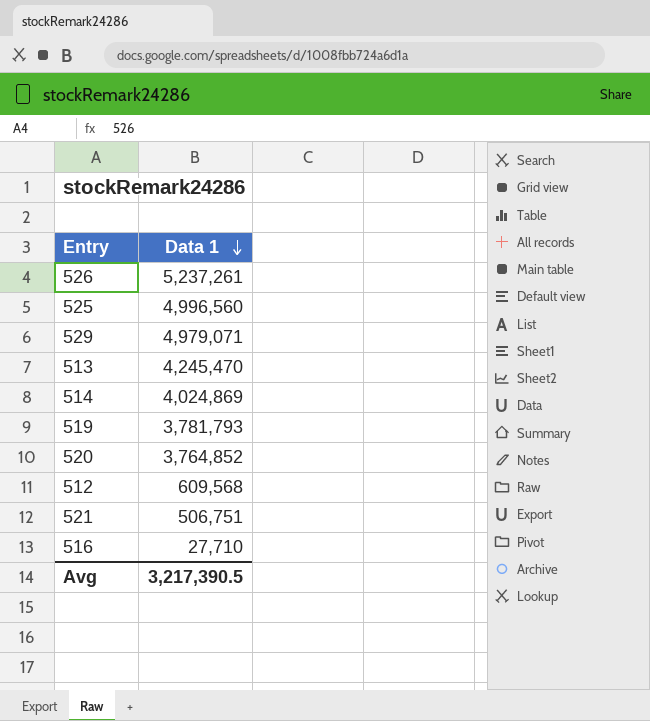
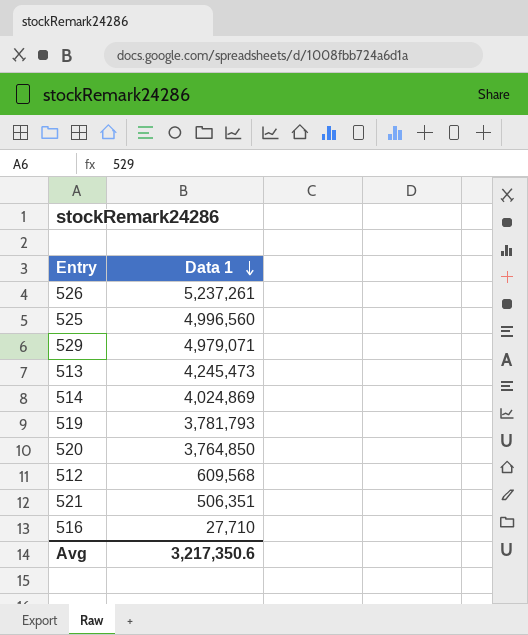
513 | Data 1: 4,245,470 -> 4,245,473
520 | Data 1: 3,764,852 -> 3,764,850
521 | Data 1: 506,751 -> 506,351
Avg | Data 1: 3,217,390.5 -> 3,217,350.6

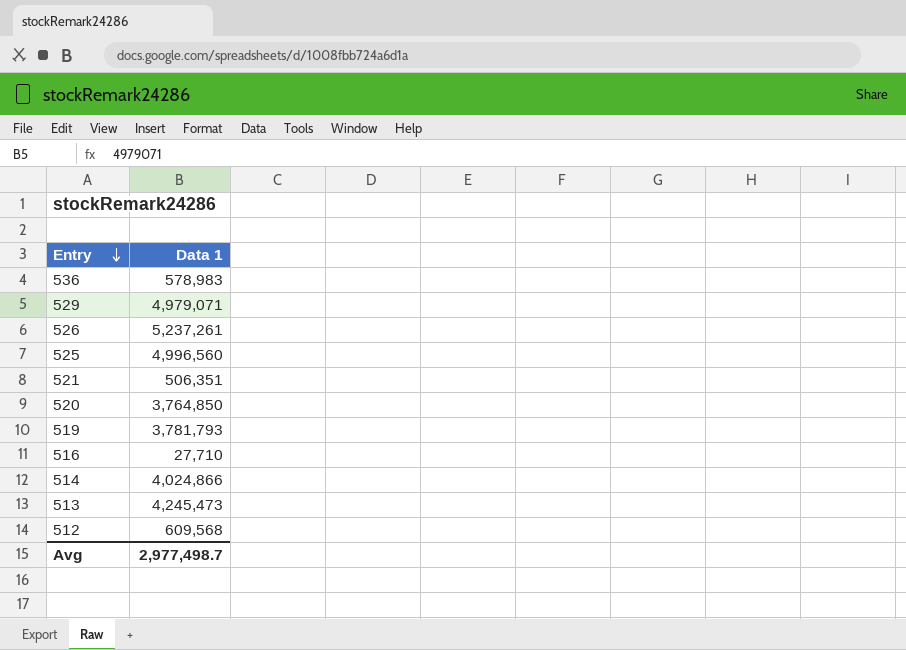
row order: Data 1 descending -> Entry descending
row 536: none -> 578,983
514 | Data 1: 4,024,869 -> 4,024,866
Avg | Data 1: 3,217,350.6 -> 2,977,498.7

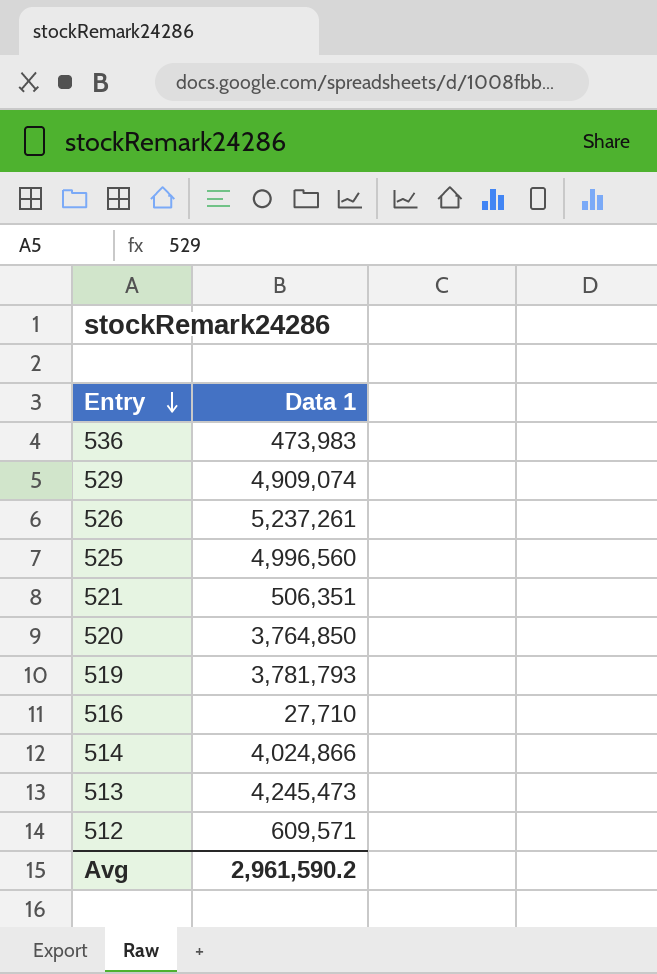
536 | Data 1: 578,983 -> 473,983
529 | Data 1: 4,979,071 -> 4,909,074
512 | Data 1: 609,568 -> 609,571
Avg | Data 1: 2,977,498.7 -> 2,961,590.2

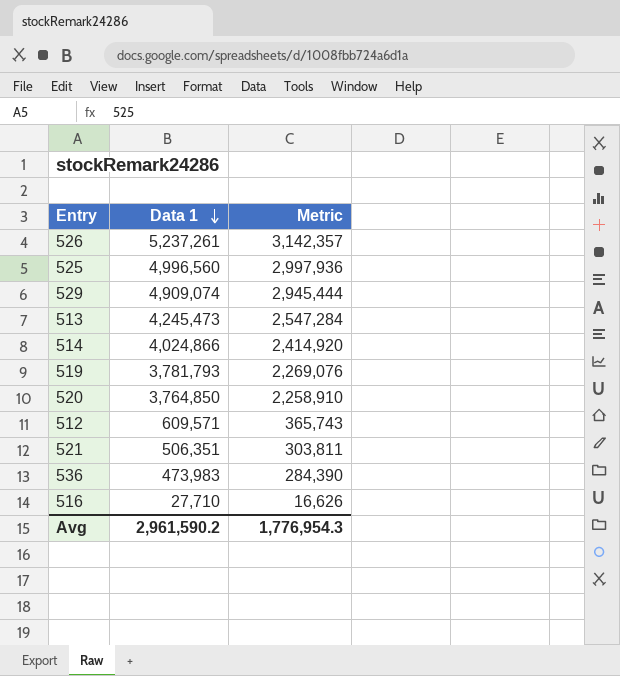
row order: Entry descending -> Data 1 descending
column Metric | formula: none -> [Data 1] * 0.6

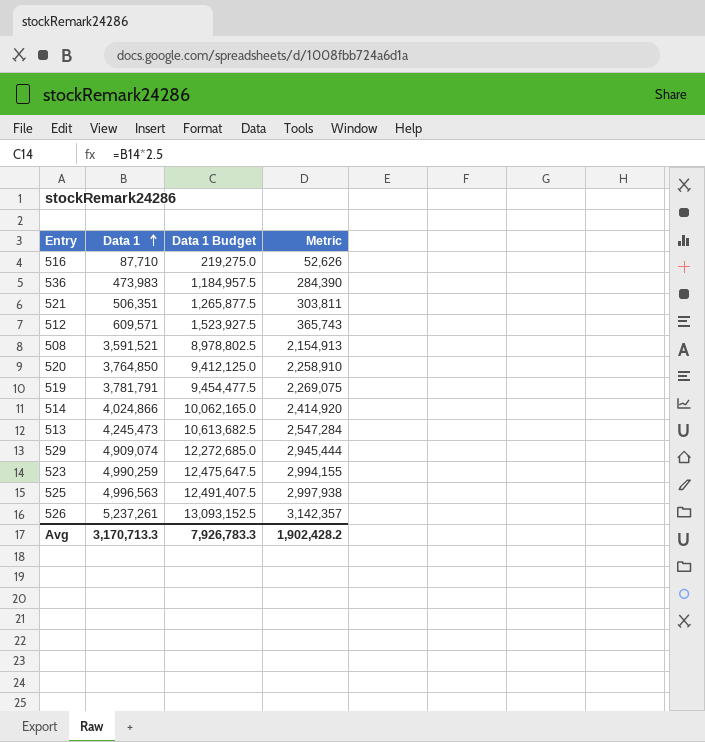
row order: Data 1 descending -> Data 1 ascending
column Data 1 Budget | formula: none -> [Data 1] * 2.5
516 | Data 1: 27,710 -> 87,710
516 | Metric: 16,626 -> 52,626
row 508: none -> 3,591,521 | 8,978,802.5 | 2,154,913
519 | Data 1: 3,781,793 -> 3,781,791
519 | Metric: 2,269,076 -> 2,269,075
row 523: none -> 4,990,259 | 12,475,647.5 | 2,994,155
525 | Data 1: 4,996,560 -> 4,996,563
525 | Metric: 2,997,936 -> 2,997,938
Avg | Data 1: 2,961,590.2 -> 3,170,713.3
Avg | Metric: 1,776,954.3 -> 1,902,428.2

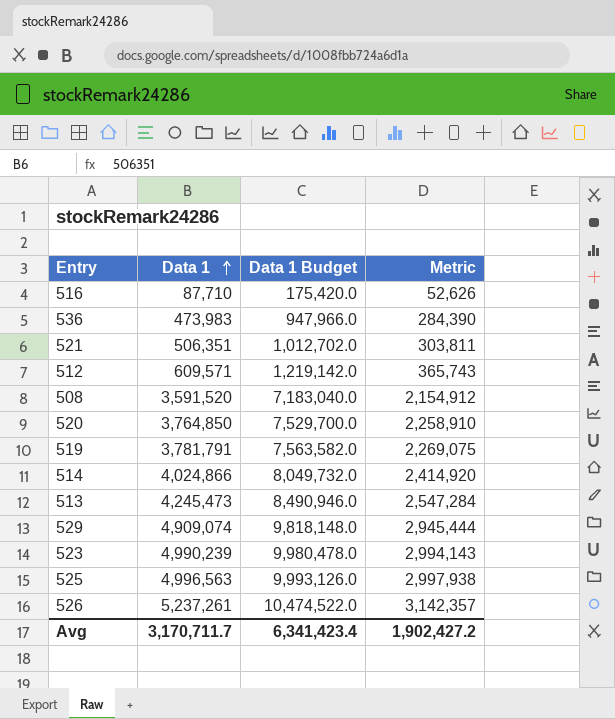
column Data 1 Budget | formula: [Data 1] * 2.5 -> [Data 1] * 2
508 | Data 1: 3,591,521 -> 3,591,520
508 | Metric: 2,154,913 -> 2,154,912
523 | Data 1: 4,990,259 -> 4,990,239
523 | Metric: 2,994,155 -> 2,994,143
Avg | Data 1: 3,170,713.3 -> 3,170,711.7
Avg | Data 1 Budget: 7,926,783.3 -> 6,341,423.4
Avg | Metric: 1,902,428.2 -> 1,902,427.2

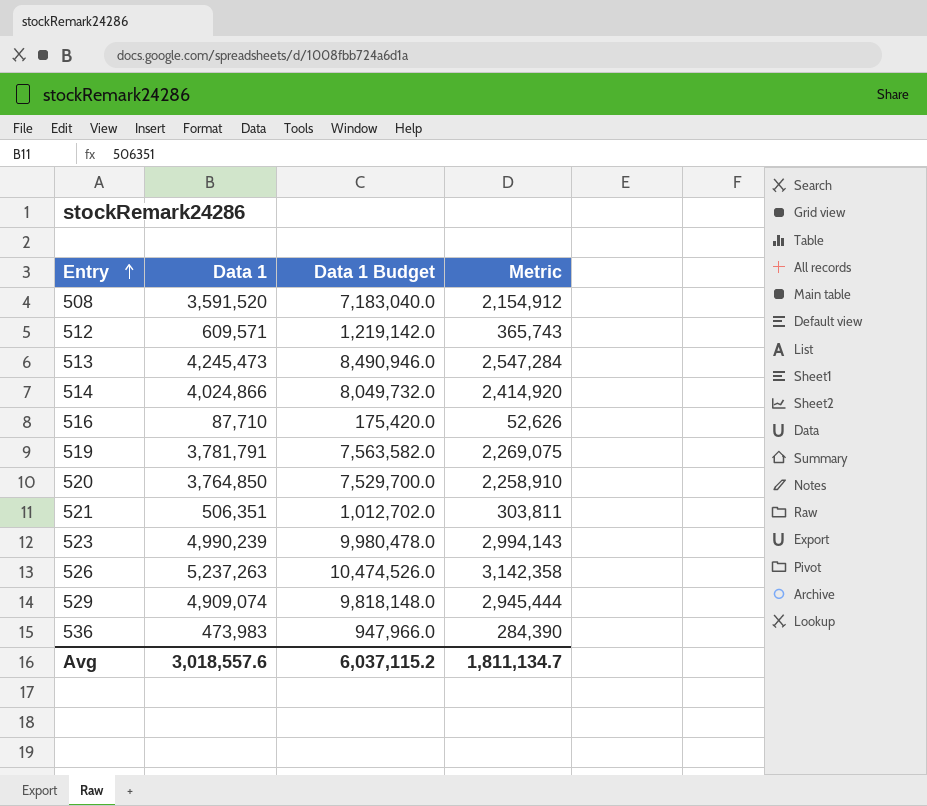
row order: Data 1 ascending -> Entry ascending
row 525: 4,996,563 | 9,993,126.0 | 2,997,938 -> none
526 | Data 1: 5,237,261 -> 5,237,263
526 | Data 1 Budget: 10,474,522.0 -> 10,474,526.0
526 | Metric: 3,142,357 -> 3,142,358
Avg | Data 1: 3,170,711.7 -> 3,018,557.6
Avg | Data 1 Budget: 6,341,423.4 -> 6,037,115.2
Avg | Metric: 1,902,427.2 -> 1,811,134.7

